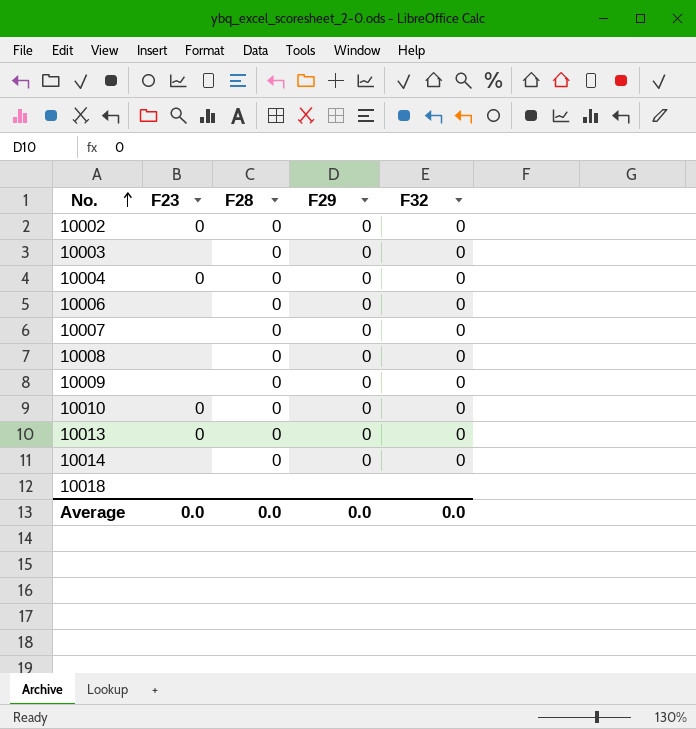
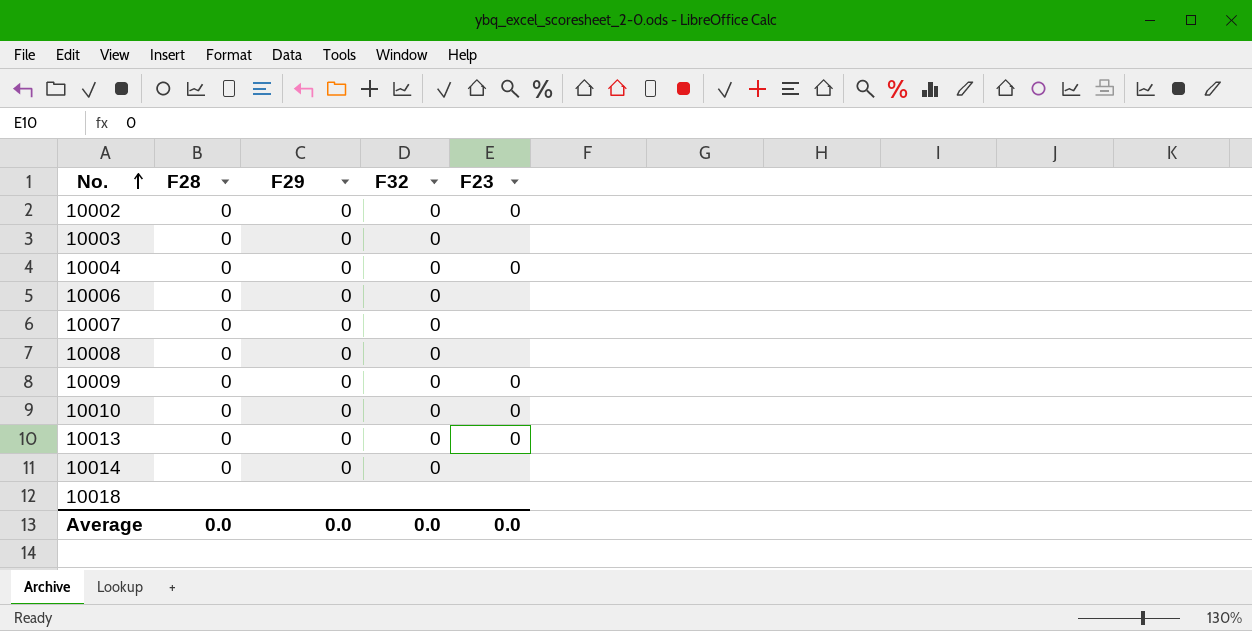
column F23 | position: 2 -> 5
10009 | F23: none -> 0

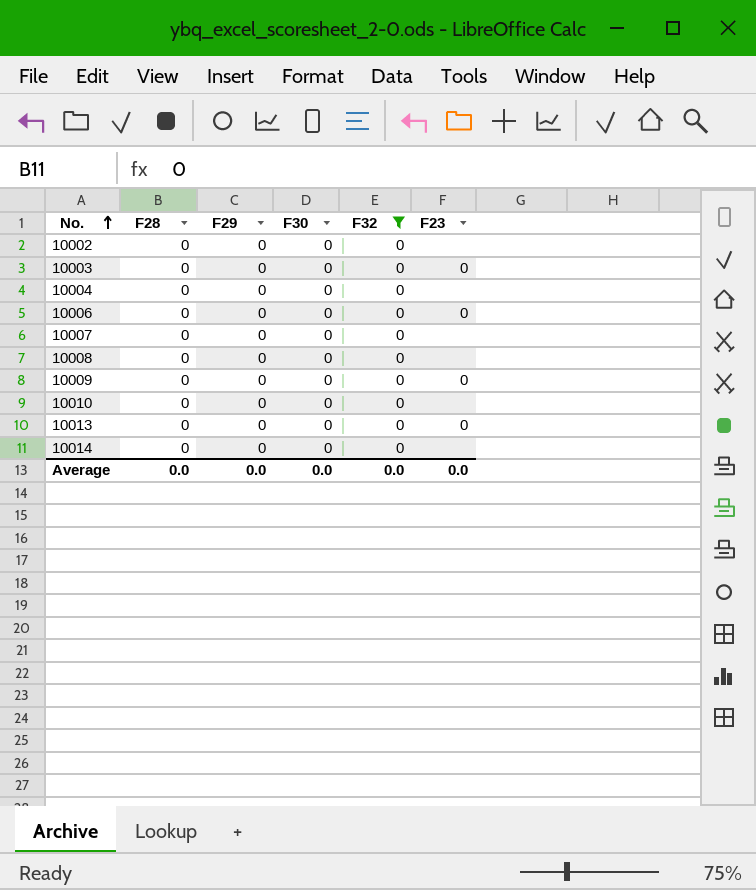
filter: none -> F32 = 0
column F30 | position: none -> 4
10002 | F23: 0 -> none
10003 | F23: none -> 0
10004 | F23: 0 -> none
10006 | F23: none -> 0
10010 | F23: 0 -> none

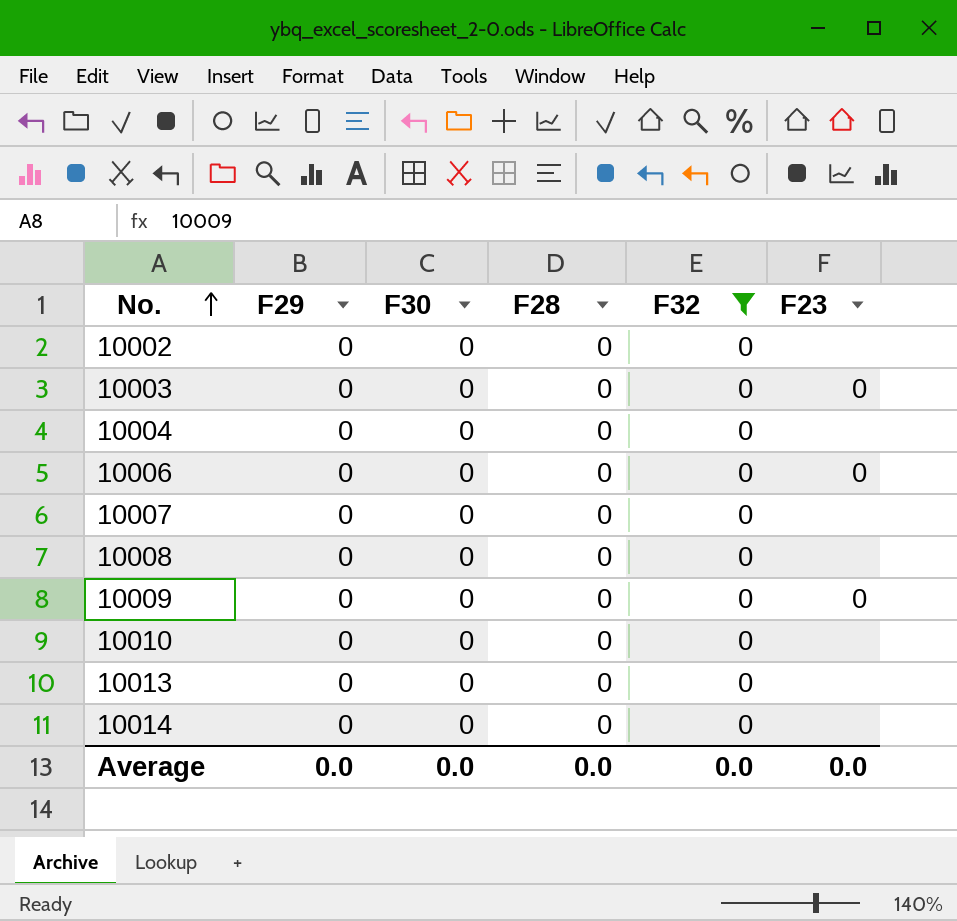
column F28 | position: 2 -> 4
10013 | F23: 0 -> none

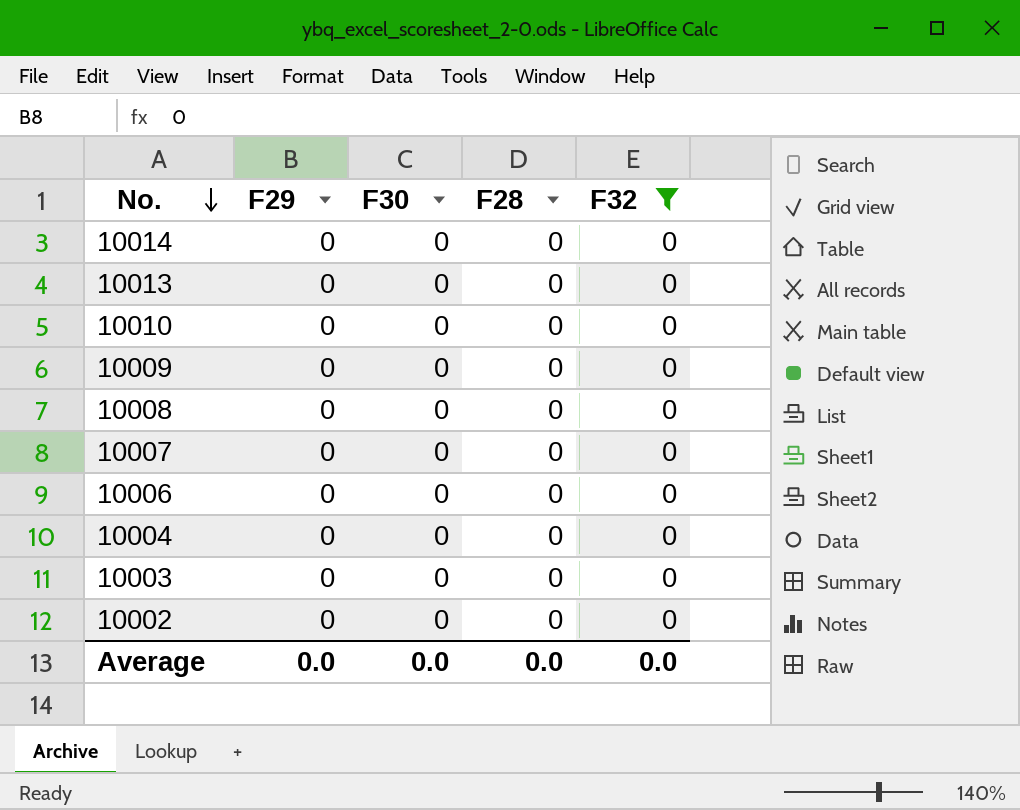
row order: No. ascending -> No. descending
column F23 | position: 6 -> none

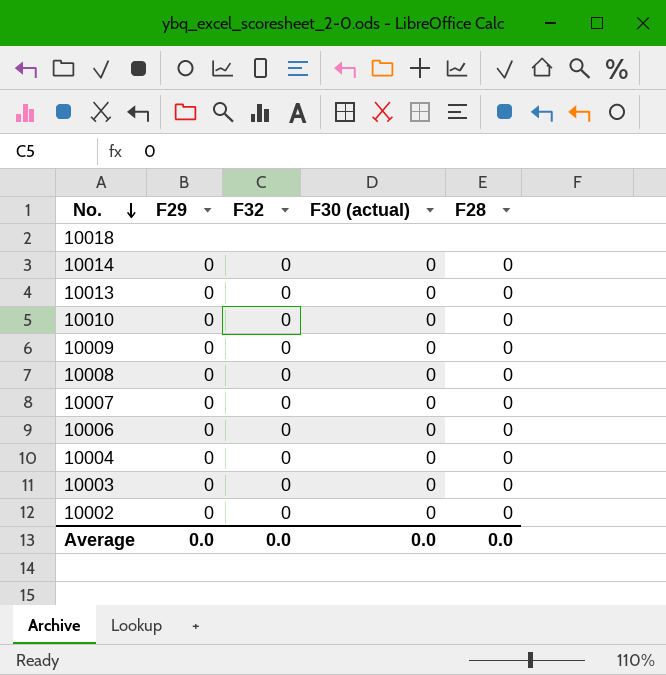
filter: F32 = 0 -> none
column F32 | position: 5 -> 3
column name: F30 -> F30 (actual)

